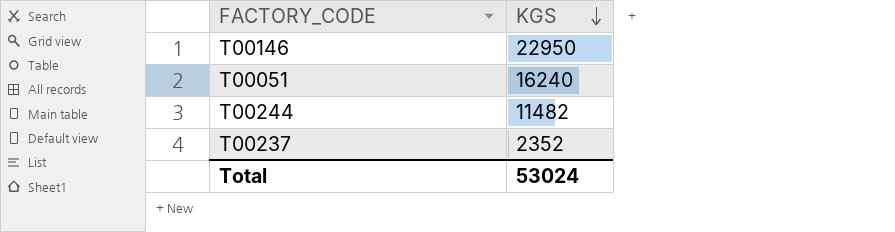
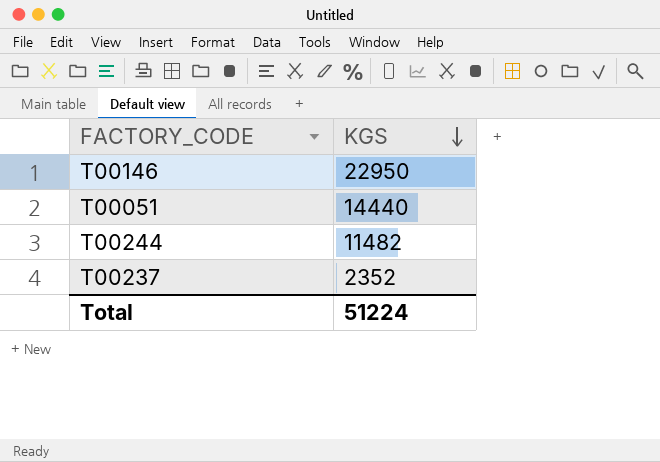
T00051 | KGS: 16240 -> 14440
Total | KGS: 53024 -> 51224

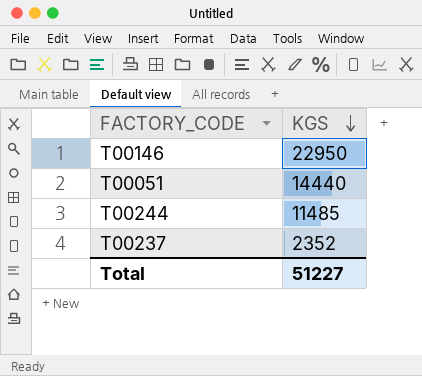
T00244 | KGS: 11482 -> 11485
Total | KGS: 51224 -> 51227

